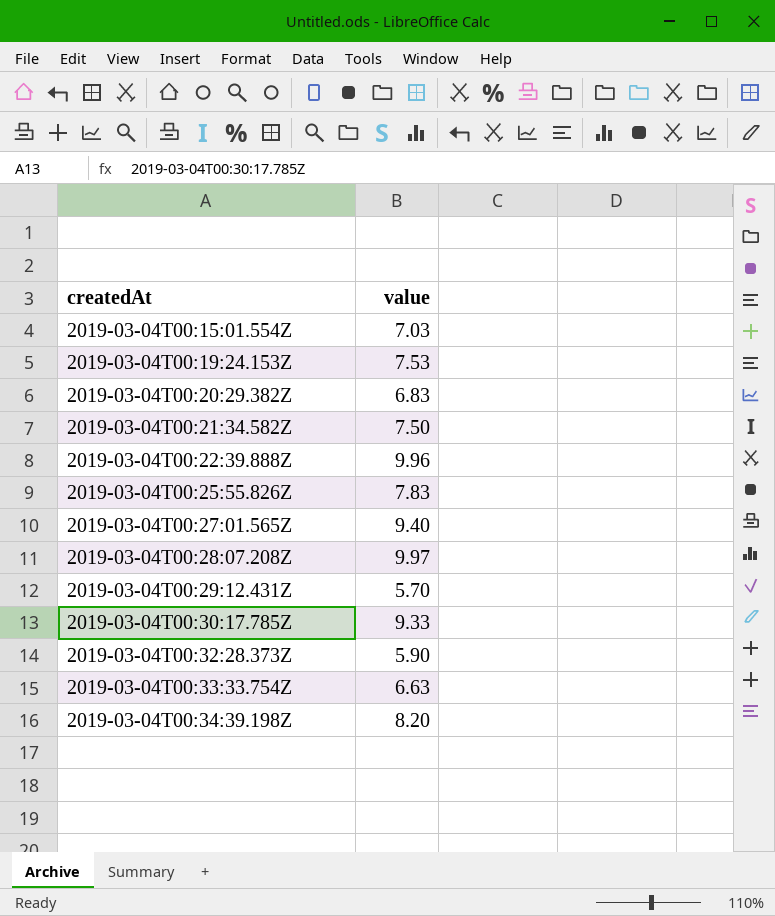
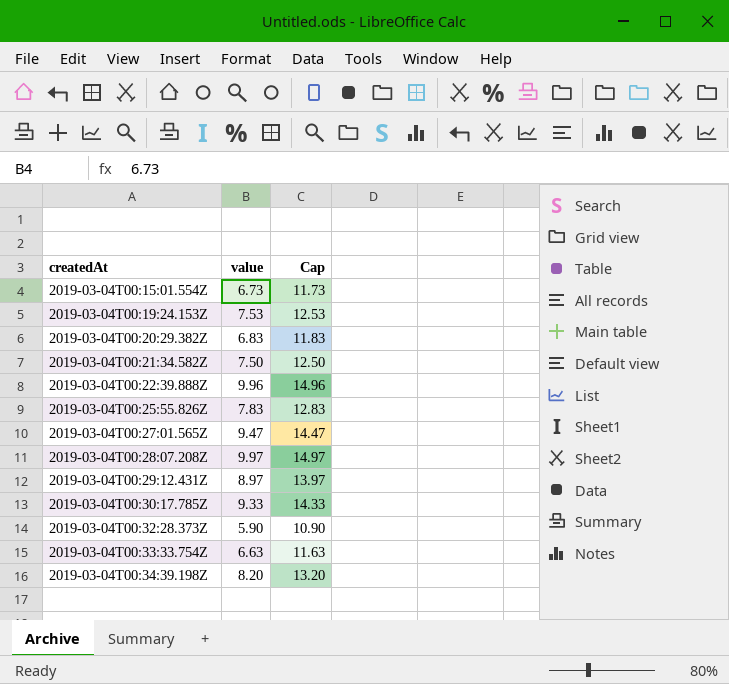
column Cap | formula: none -> [value] + 5
2019-03-04T00:15:01.554Z | value: 7.03 -> 6.73
2019-03-04T00:27:01.565Z | value: 9.40 -> 9.47
2019-03-04T00:29:12.431Z | value: 5.70 -> 8.97

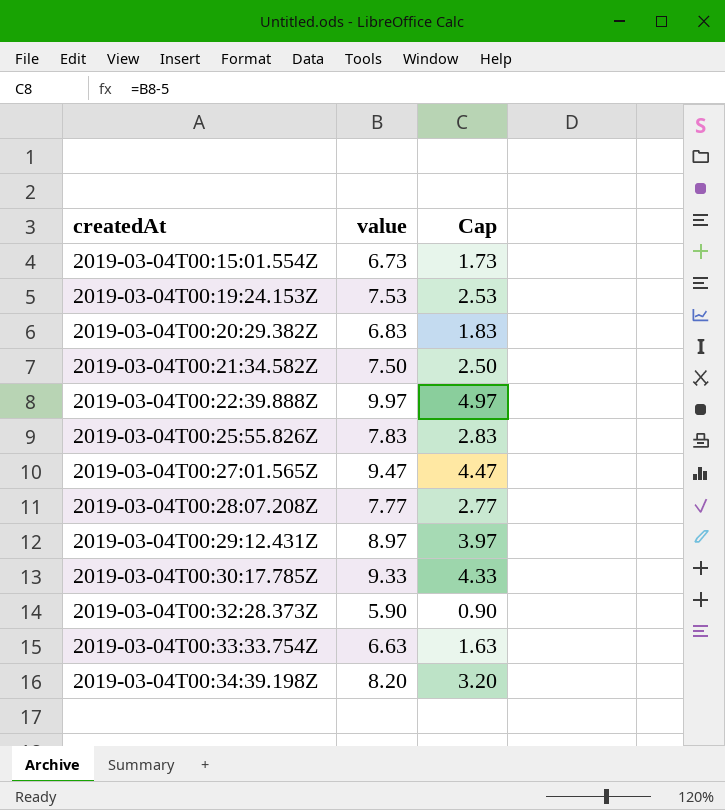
column Cap | formula: [value] + 5 -> [value] - 5
2019-03-04T00:22:39.888Z | value: 9.96 -> 9.97
2019-03-04T00:28:07.208Z | value: 9.97 -> 7.77

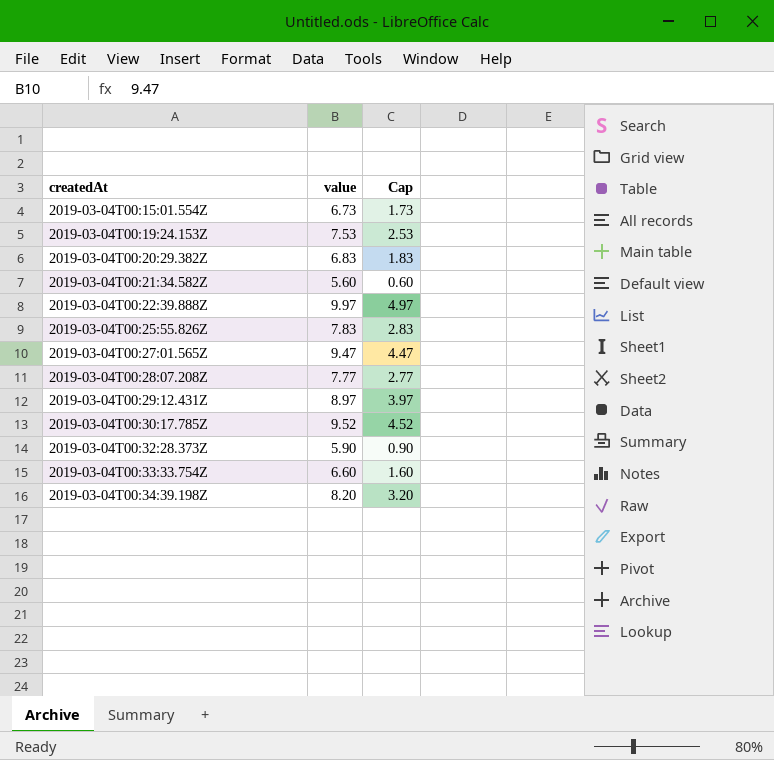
2019-03-04T00:21:34.582Z | value: 7.50 -> 5.60
2019-03-04T00:21:34.582Z | Cap: 2.50 -> 0.60
2019-03-04T00:30:17.785Z | value: 9.33 -> 9.52
2019-03-04T00:30:17.785Z | Cap: 4.33 -> 4.52
2019-03-04T00:33:33.754Z | value: 6.63 -> 6.60
2019-03-04T00:33:33.754Z | Cap: 1.63 -> 1.60

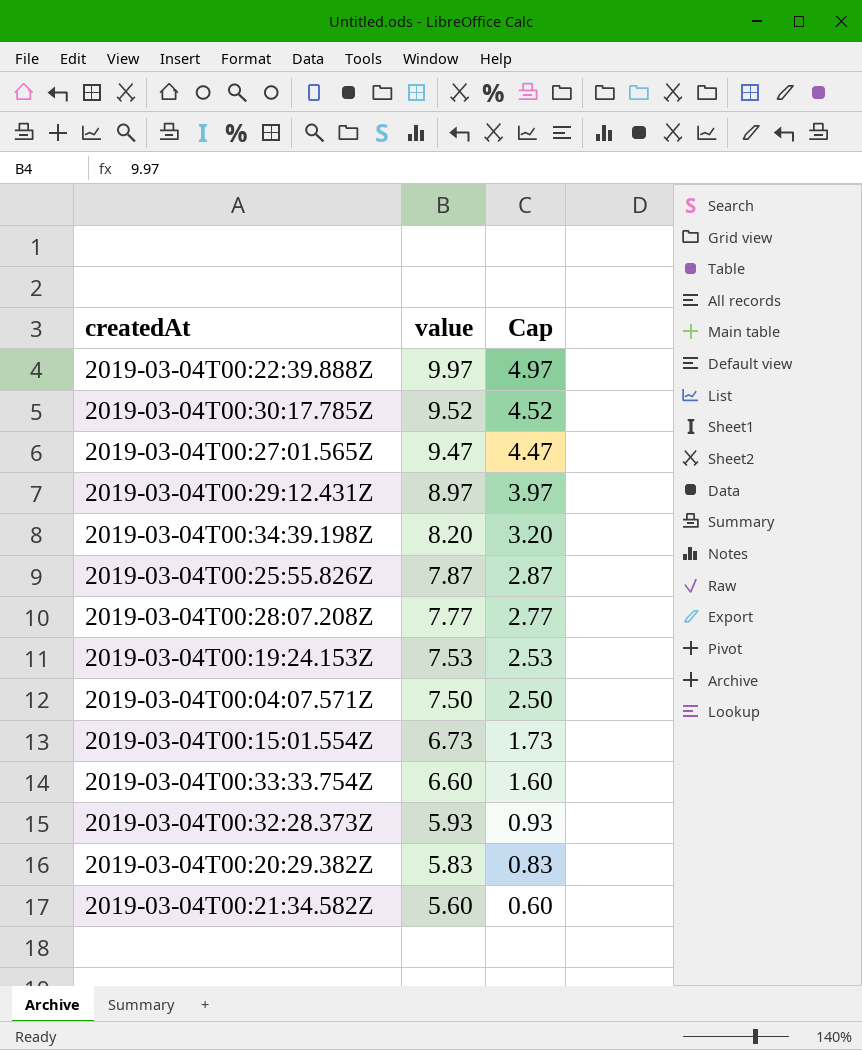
row order: createdAt ascending -> value descending
2019-03-04T00:25:55.826Z | value: 7.83 -> 7.87
2019-03-04T00:25:55.826Z | Cap: 2.83 -> 2.87
row 2019-03-04T00:04:07.571Z: none -> 7.50 | 2.50
2019-03-04T00:32:28.373Z | value: 5.90 -> 5.93
2019-03-04T00:32:28.373Z | Cap: 0.90 -> 0.93
2019-03-04T00:20:29.382Z | value: 6.83 -> 5.83
2019-03-04T00:20:29.382Z | Cap: 1.83 -> 0.83

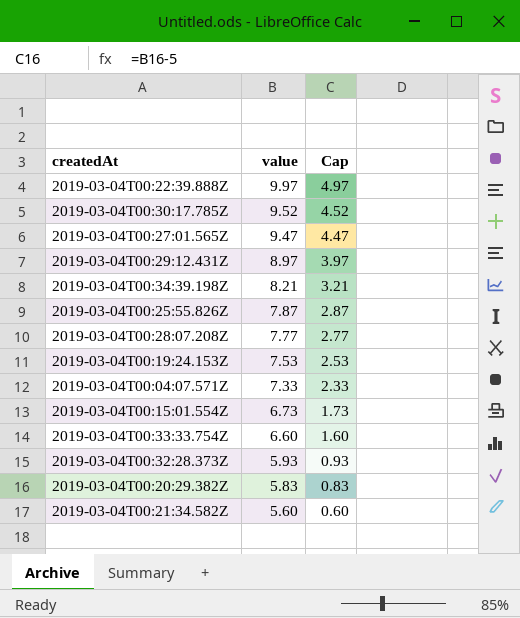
2019-03-04T00:34:39.198Z | value: 8.20 -> 8.21
2019-03-04T00:34:39.198Z | Cap: 3.20 -> 3.21
2019-03-04T00:04:07.571Z | value: 7.50 -> 7.33
2019-03-04T00:04:07.571Z | Cap: 2.50 -> 2.33

